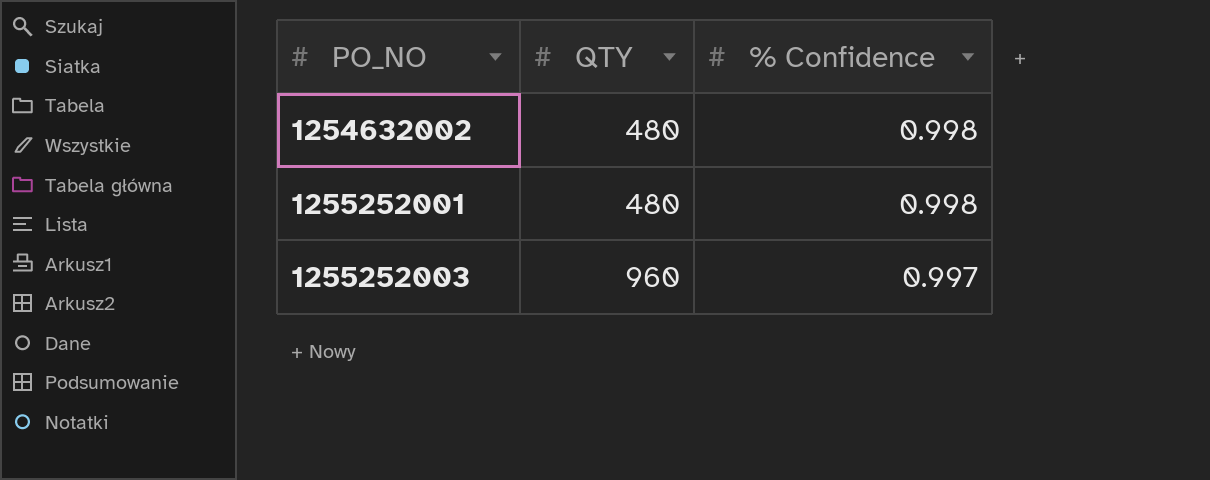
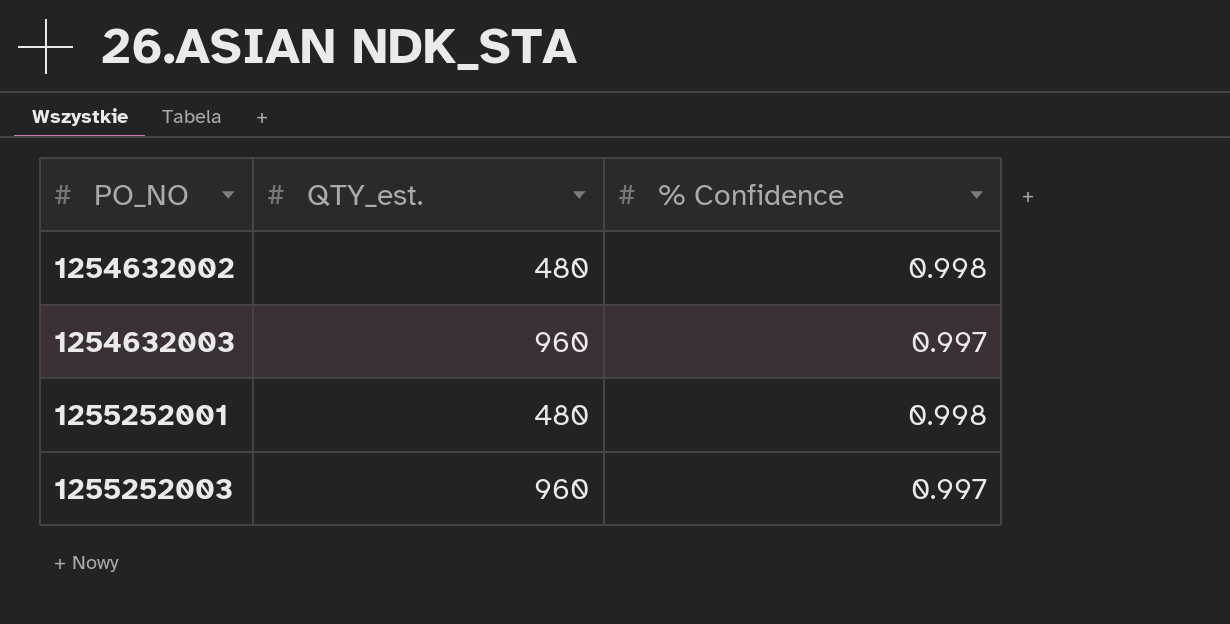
column name: QTY -> QTY_est.
row 1254632003: none -> 960 | 0.997

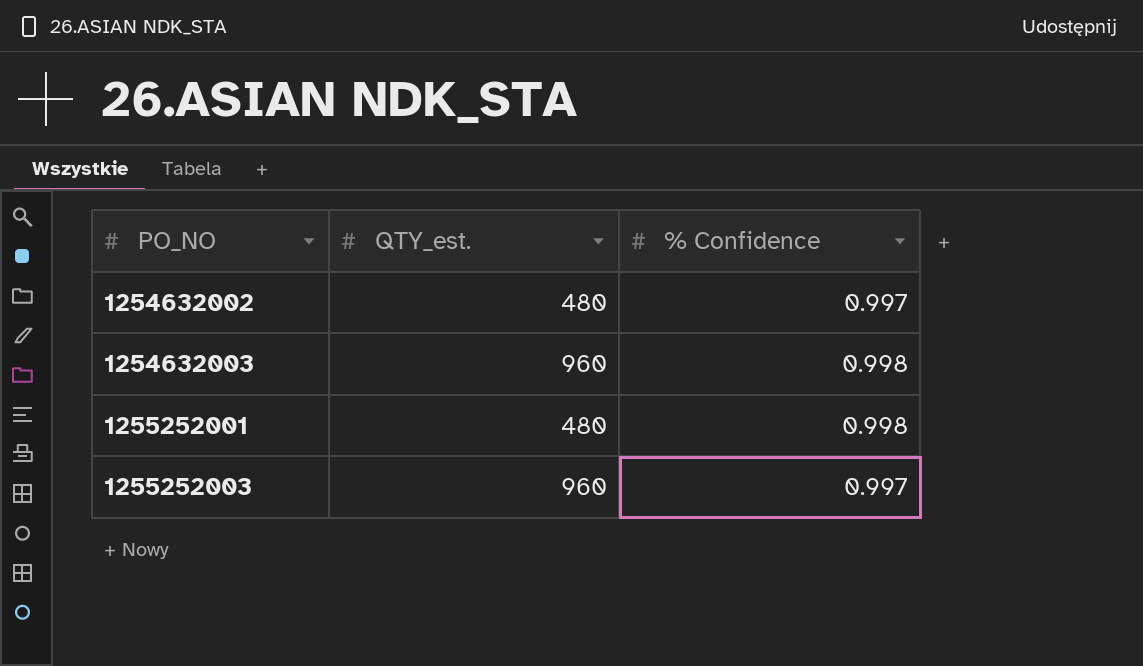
1254632002 | % Confidence: 0.998 -> 0.997
1254632003 | % Confidence: 0.997 -> 0.998

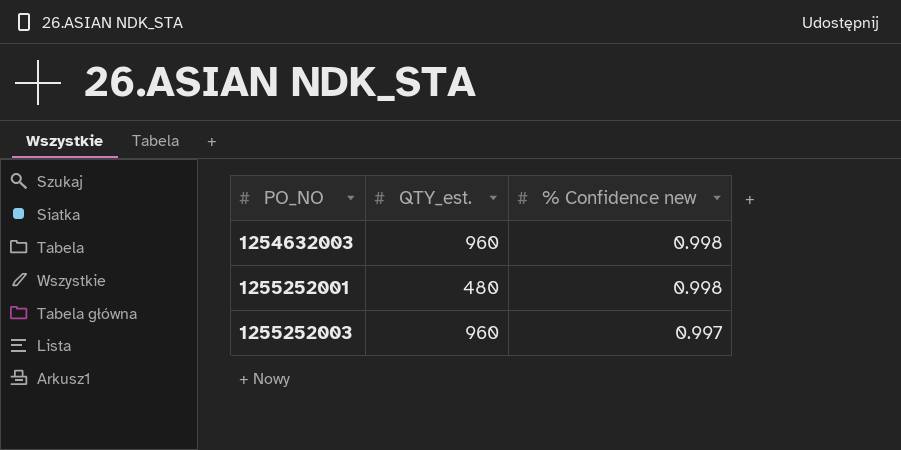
column name: % Confidence -> % Confidence new
row 1254632002: 480 | 0.997 -> none

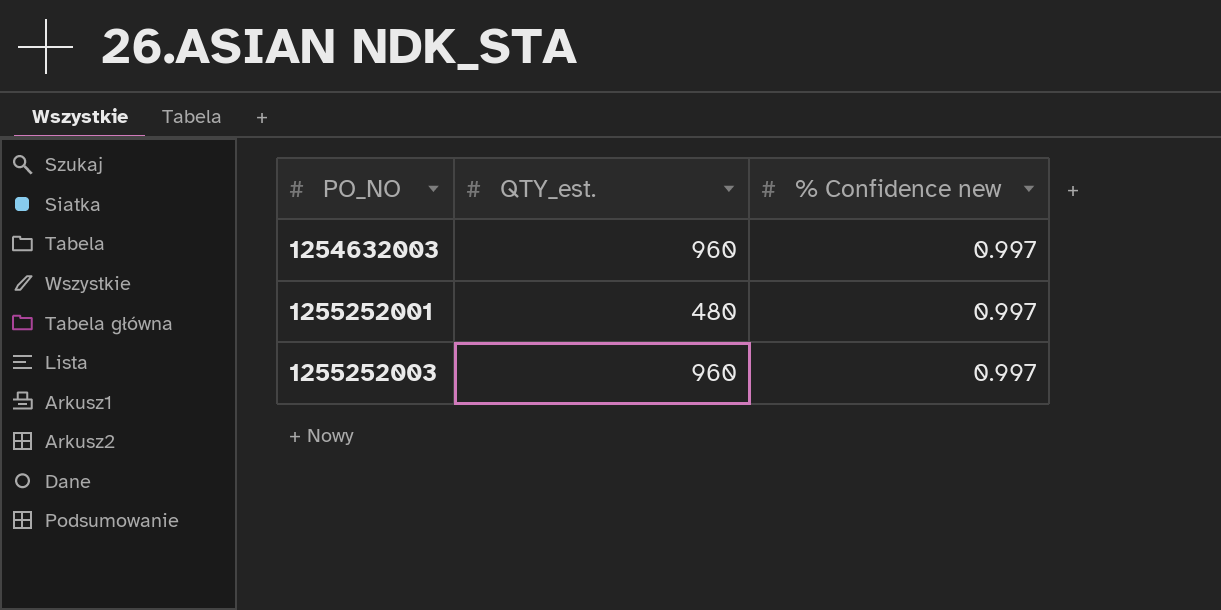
1254632003 | % Confidence new: 0.998 -> 0.997
1255252001 | % Confidence new: 0.998 -> 0.997

